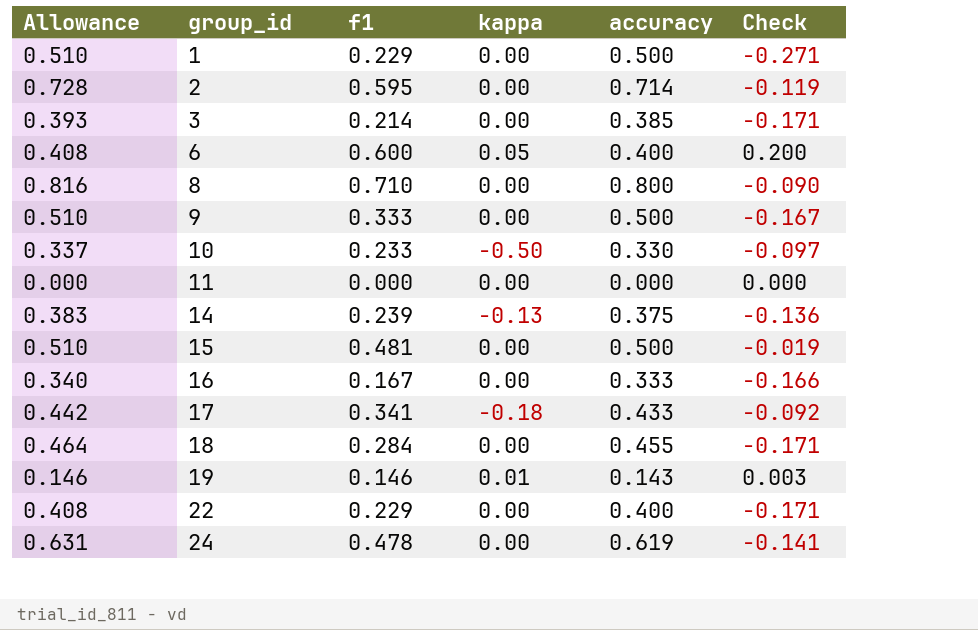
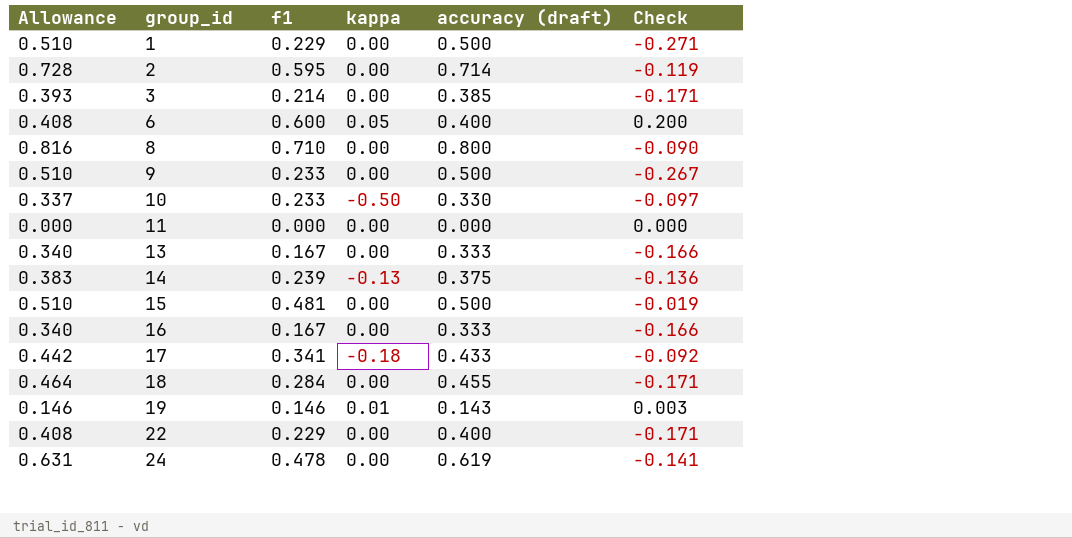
column name: accuracy -> accuracy (draft)
9 | f1: 0.333 -> 0.233
9 | Check: -0.167 -> -0.267
row 13: none -> 0.340 | 0.167 | 0.00 | 0.333 | -0.166

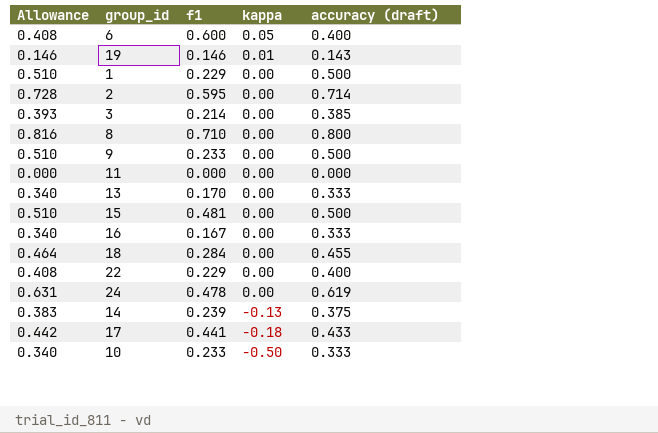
row order: group_id ascending -> kappa descending
column Check | formula: [f1] - [accuracy (draft)] -> none
13 | f1: 0.167 -> 0.170
17 | f1: 0.341 -> 0.441
10 | Allowance: 0.337 -> 0.340
10 | accuracy (draft): 0.330 -> 0.333

